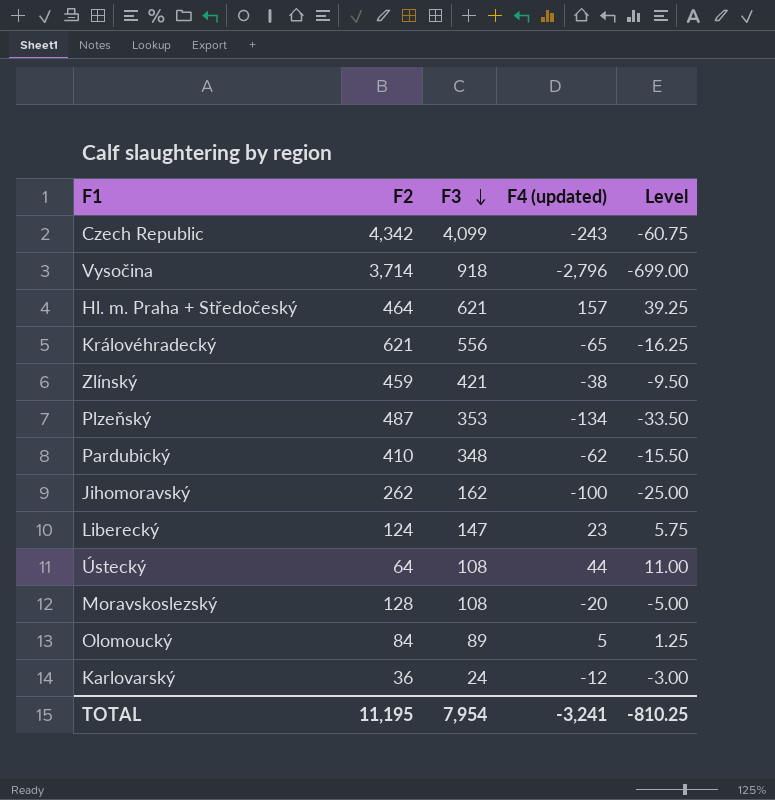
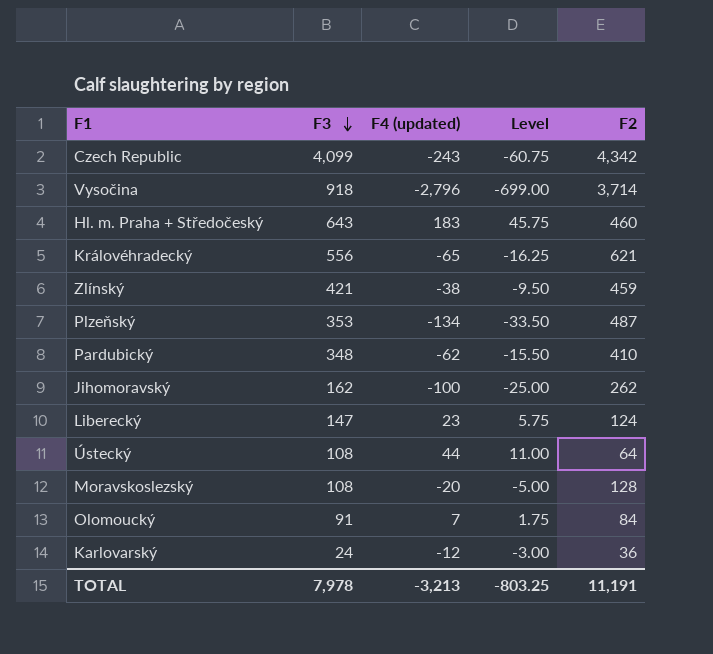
column F2 | position: 2 -> 5
Hl. m. Praha + Středočeský | F3: 621 -> 643
Hl. m. Praha + Středočeský | F4 (updated): 157 -> 183
Hl. m. Praha + Středočeský | Level: 39.25 -> 45.75
Hl. m. Praha + Středočeský | F2: 464 -> 460
Olomoucký | F3: 89 -> 91
Olomoucký | F4 (updated): 5 -> 7
Olomoucký | Level: 1.25 -> 1.75
TOTAL | F3: 7,954 -> 7,978
TOTAL | F4 (updated): -3,241 -> -3,213
TOTAL | Level: -810.25 -> -803.25
TOTAL | F2: 11,195 -> 11,191

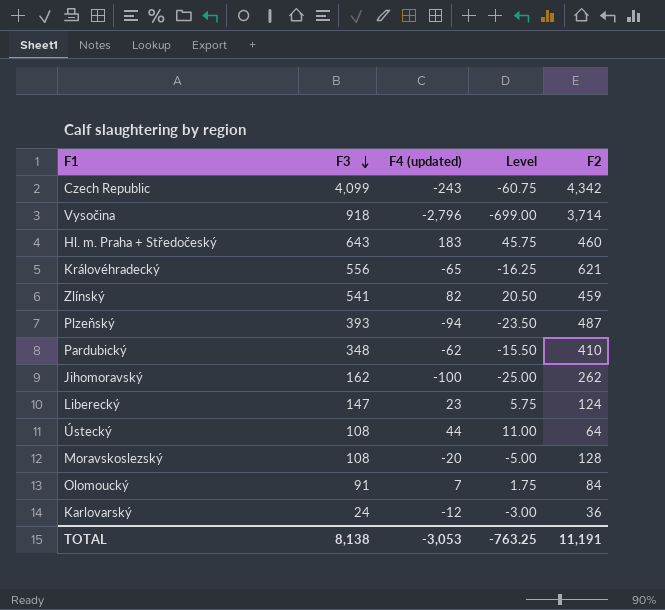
Zlínský | F3: 421 -> 541
Zlínský | F4 (updated): -38 -> 82
Zlínský | Level: -9.50 -> 20.50
Plzeňský | F3: 353 -> 393
Plzeňský | F4 (updated): -134 -> -94
Plzeňský | Level: -33.50 -> -23.50
TOTAL | F3: 7,978 -> 8,138
TOTAL | F4 (updated): -3,213 -> -3,053
TOTAL | Level: -803.25 -> -763.25

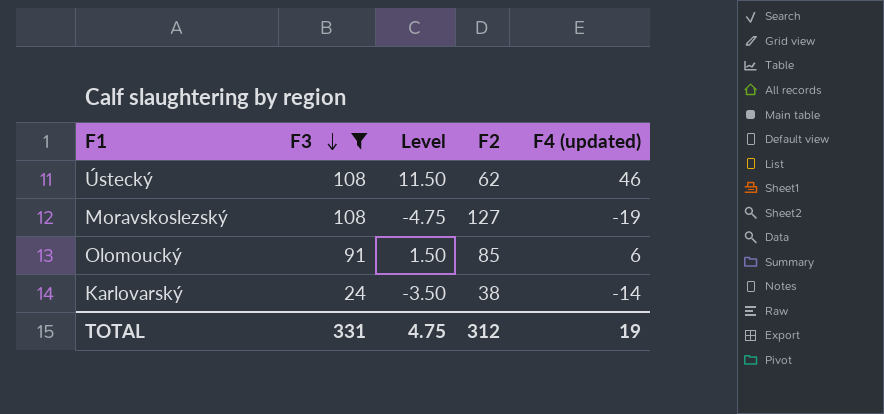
filter: none -> F3 <= 108
column F4 (updated) | position: 3 -> 5
Ústecký | Level: 11.00 -> 11.50
Ústecký | F2: 64 -> 62
Ústecký | F4 (updated): 44 -> 46
Moravskoslezský | Level: -5.00 -> -4.75
Moravskoslezský | F2: 128 -> 127
Moravskoslezský | F4 (updated): -20 -> -19
Olomoucký | Level: 1.75 -> 1.50
Olomoucký | F2: 84 -> 85
Olomoucký | F4 (updated): 7 -> 6
Karlovarský | Level: -3.00 -> -3.50
Karlovarský | F2: 36 -> 38
Karlovarský | F4 (updated): -12 -> -14
TOTAL | F3: 8,138 -> 331
TOTAL | Level: -763.25 -> 4.75
TOTAL | F2: 11,191 -> 312
TOTAL | F4 (updated): -3,053 -> 19

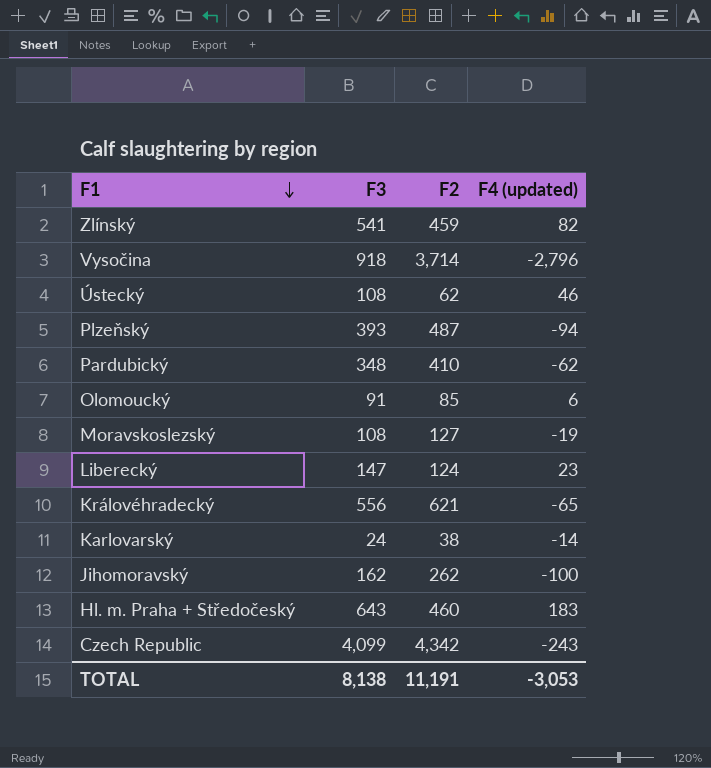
filter: F3 <= 108 -> none
row order: F3 descending -> F1 descending
column Level | formula: [F4 (updated)] * 0.25 -> none
TOTAL | F3: 331 -> 8,138
TOTAL | F2: 312 -> 11,191
TOTAL | F4 (updated): 19 -> -3,053

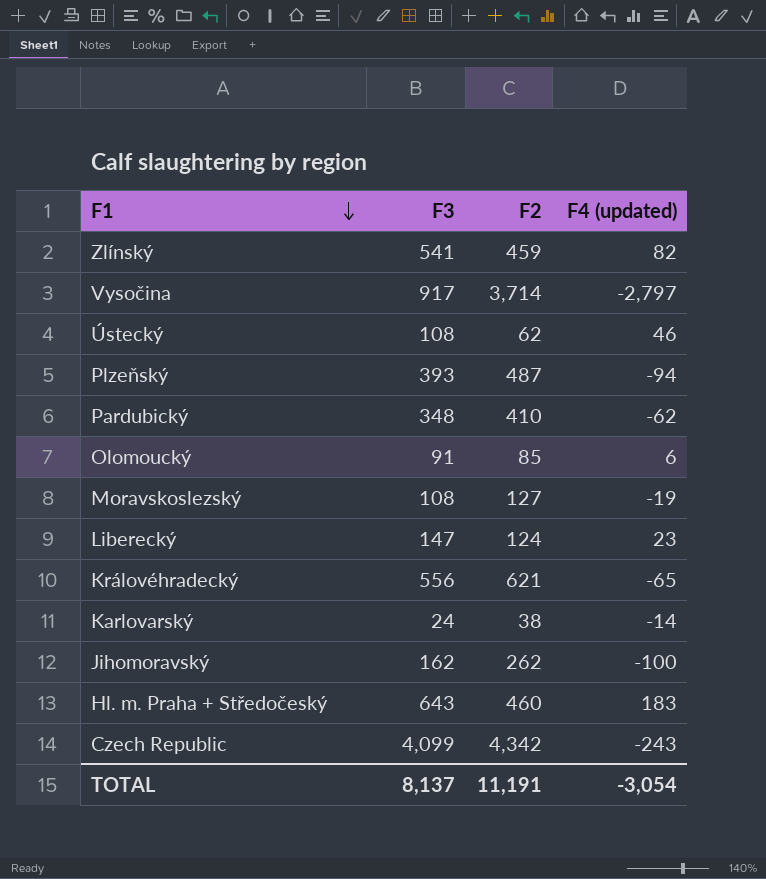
Vysočina | F3: 918 -> 917
Vysočina | F4 (updated): -2,796 -> -2,797
TOTAL | F3: 8,138 -> 8,137
TOTAL | F4 (updated): -3,053 -> -3,054

